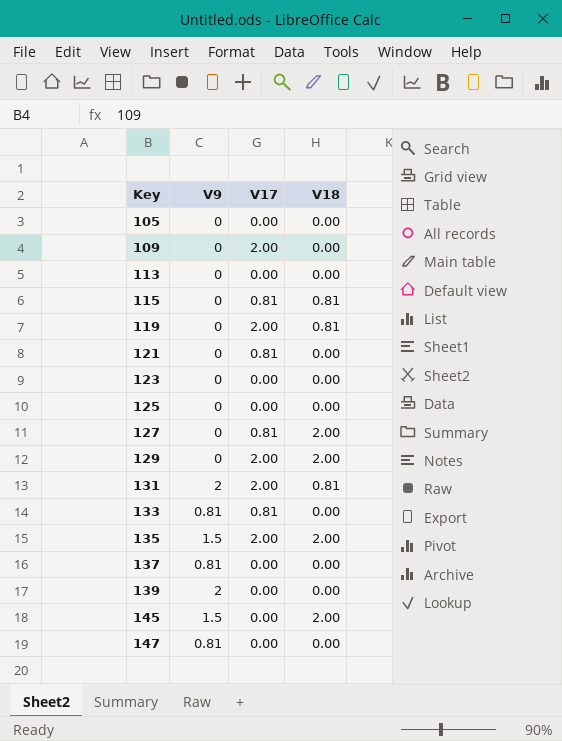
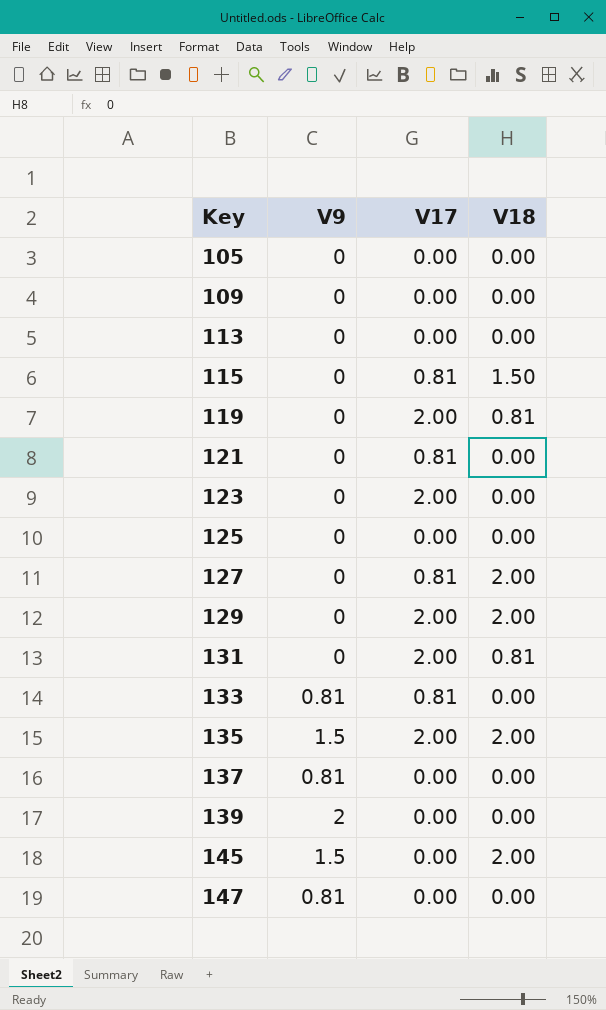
109 | V17: 2.00 -> 0.00
115 | V18: 0.81 -> 1.50
123 | V17: 0.00 -> 2.00
131 | V9: 2 -> 0

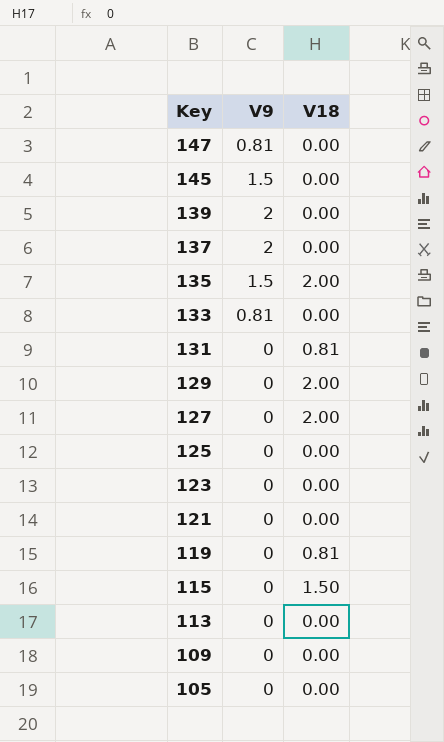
row order: Key ascending -> Key descending
column V17 | position: 3 -> none
145 | V18: 2.00 -> 0.00
137 | V9: 0.81 -> 2

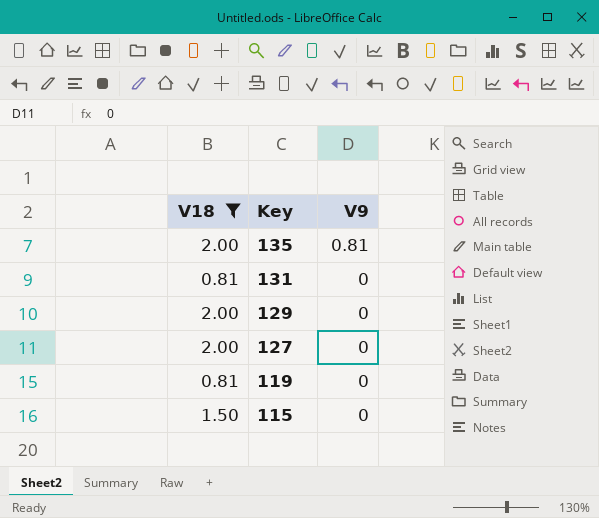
filter: none -> V18 != 0.00
column V18 | position: 3 -> 1
135 | V9: 1.5 -> 0.81

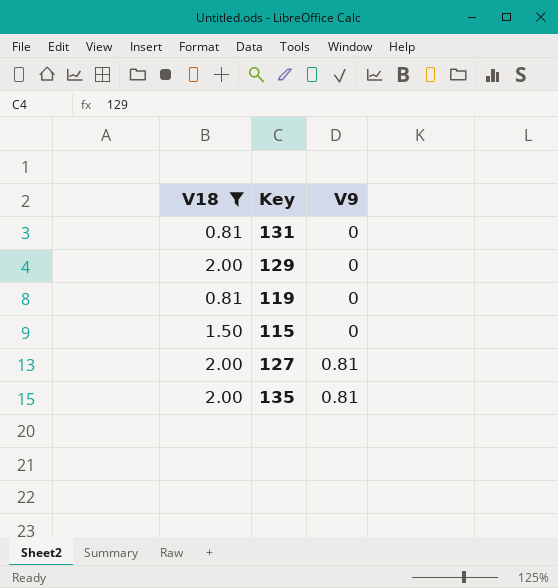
row order: Key descending -> V9 ascending
127 | V9: 0 -> 0.81

